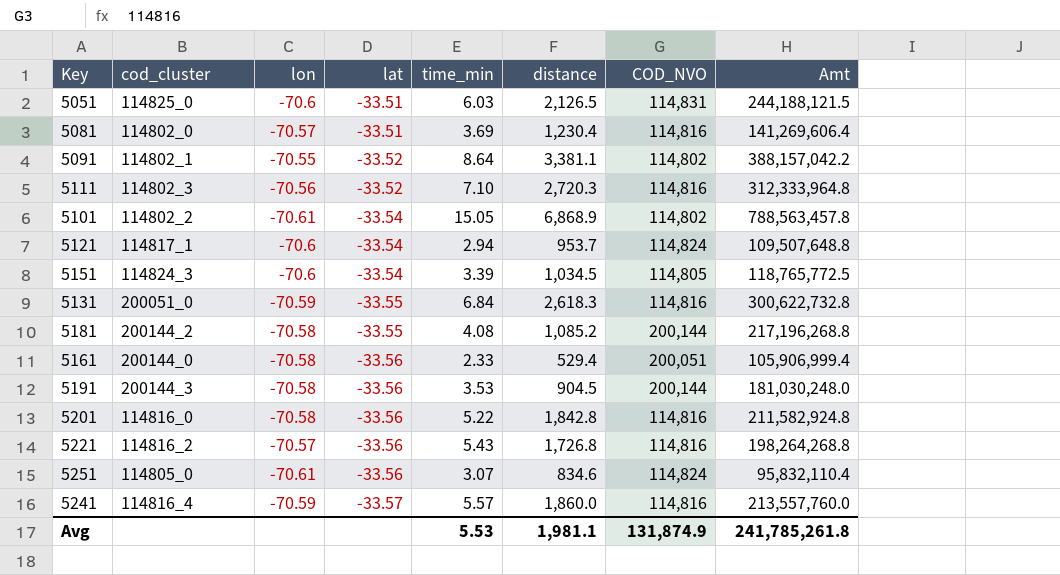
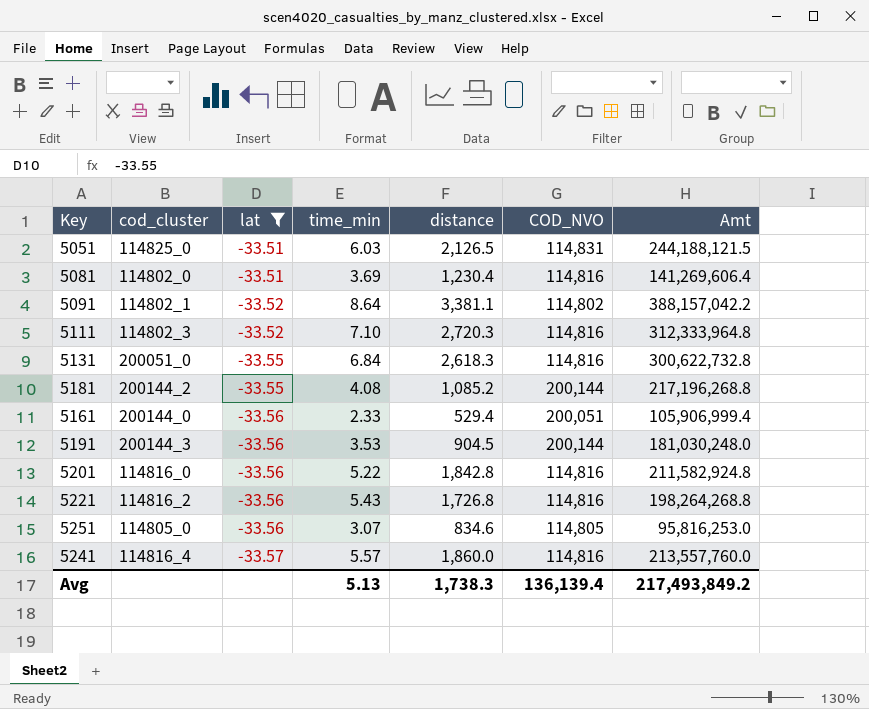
filter: none -> lat != -33.54
column lon | position: 3 -> none
5251 | COD_NVO: 114,824 -> 114,805
5251 | Amt: 95,832,110.4 -> 95,816,253.0
Avg | time_min: 5.53 -> 5.13
Avg | distance: 1,981.1 -> 1,738.3
Avg | COD_NVO: 131,874.9 -> 136,139.4
Avg | Amt: 241,785,261.8 -> 217,493,849.2

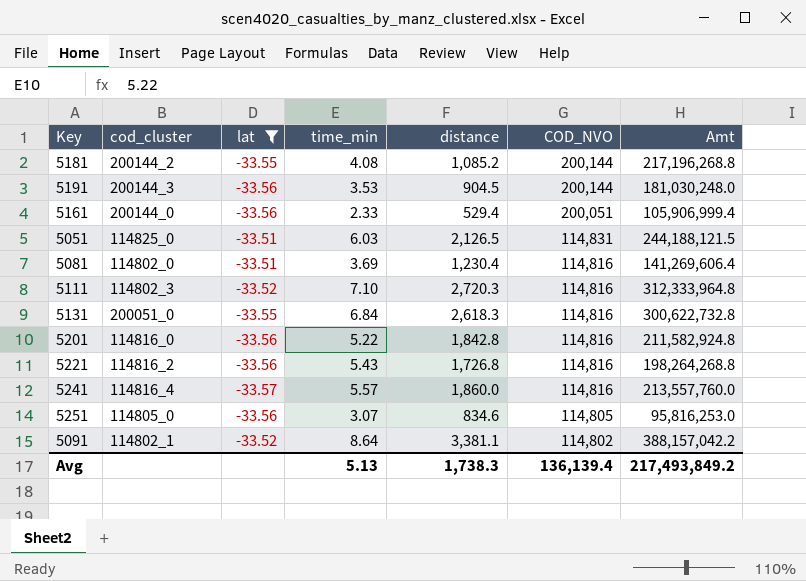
row order: lat descending -> COD_NVO descending

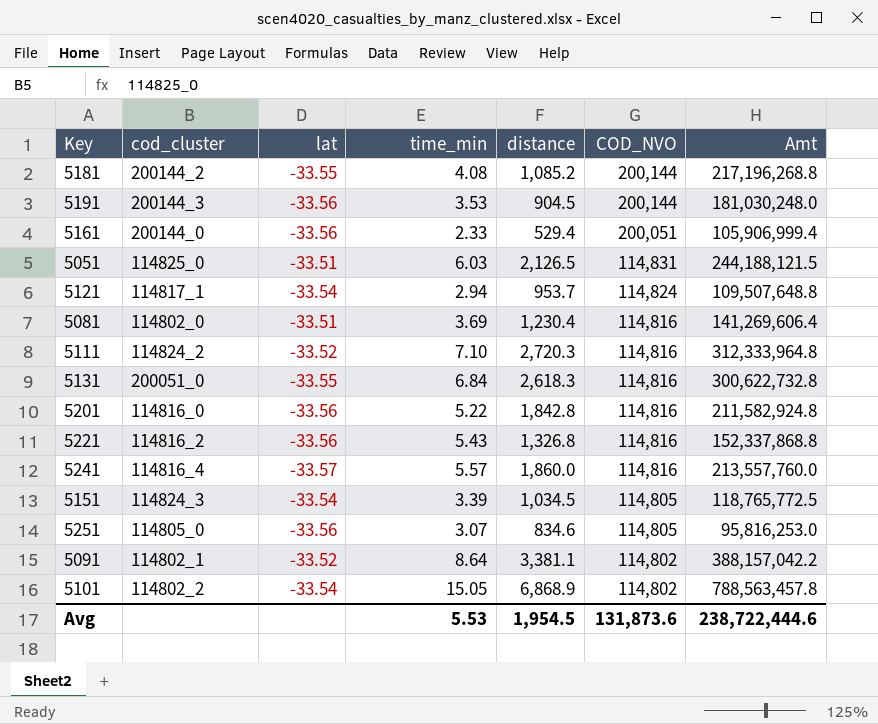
filter: lat != -33.54 -> none
5111 | cod_cluster: 114802_3 -> 114824_2
5221 | distance: 1,726.8 -> 1,326.8
5221 | Amt: 198,264,268.8 -> 152,337,868.8
Avg | time_min: 5.13 -> 5.53
Avg | distance: 1,738.3 -> 1,954.5
Avg | COD_NVO: 136,139.4 -> 131,873.6
Avg | Amt: 217,493,849.2 -> 238,722,444.6

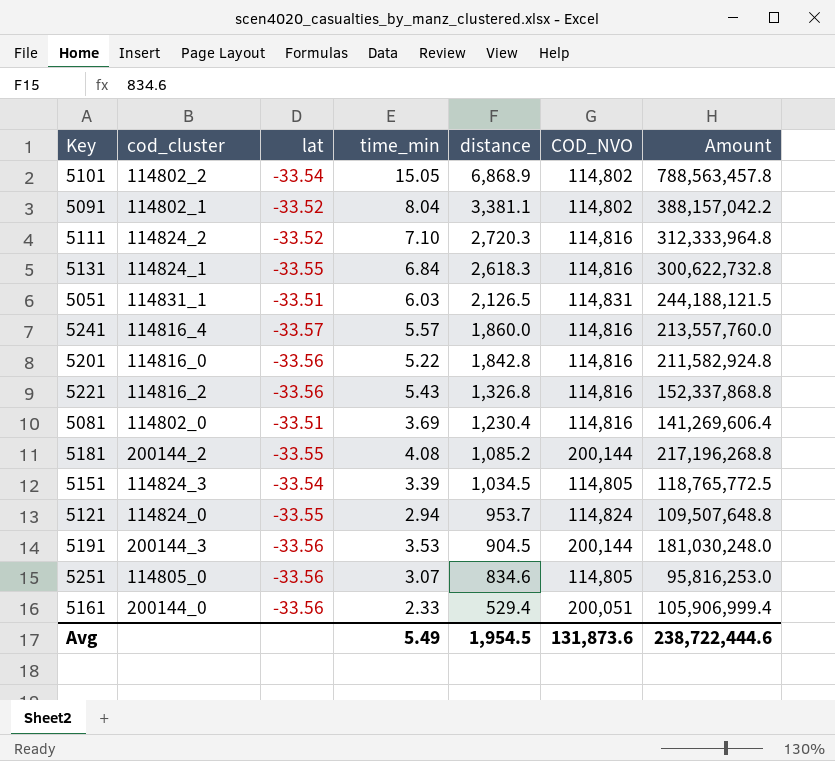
row order: COD_NVO descending -> distance descending
column name: Amt -> Amount
5091 | time_min: 8.64 -> 8.04
5131 | cod_cluster: 200051_0 -> 114824_1
5051 | cod_cluster: 114825_0 -> 114831_1
5121 | cod_cluster: 114817_1 -> 114824_0
5121 | lat: -33.54 -> -33.55
Avg | time_min: 5.53 -> 5.49

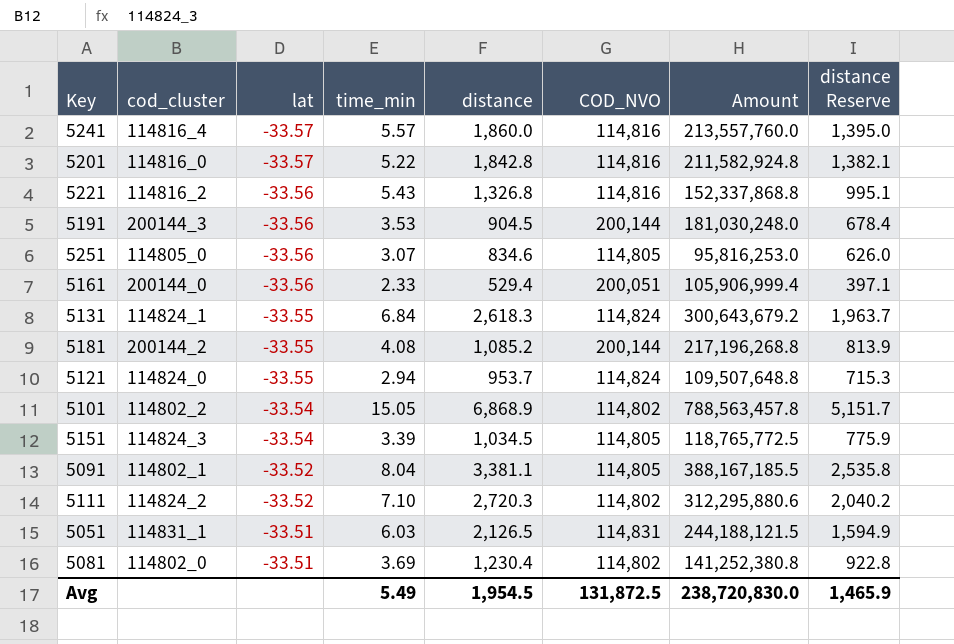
row order: distance descending -> lat ascending
column distance Reserve | formula: none -> [distance] * 0.75
5201 | lat: -33.56 -> -33.57
5131 | COD_NVO: 114,816 -> 114,824
5131 | Amount: 300,622,732.8 -> 300,643,679.2
5091 | COD_NVO: 114,802 -> 114,805
5091 | Amount: 388,157,042.2 -> 388,167,185.5
5111 | COD_NVO: 114,816 -> 114,802
5111 | Amount: 312,333,964.8 -> 312,295,880.6
5081 | COD_NVO: 114,816 -> 114,802
5081 | Amount: 141,269,606.4 -> 141,252,380.8
Avg | COD_NVO: 131,873.6 -> 131,872.5
Avg | Amount: 238,722,444.6 -> 238,720,830.0

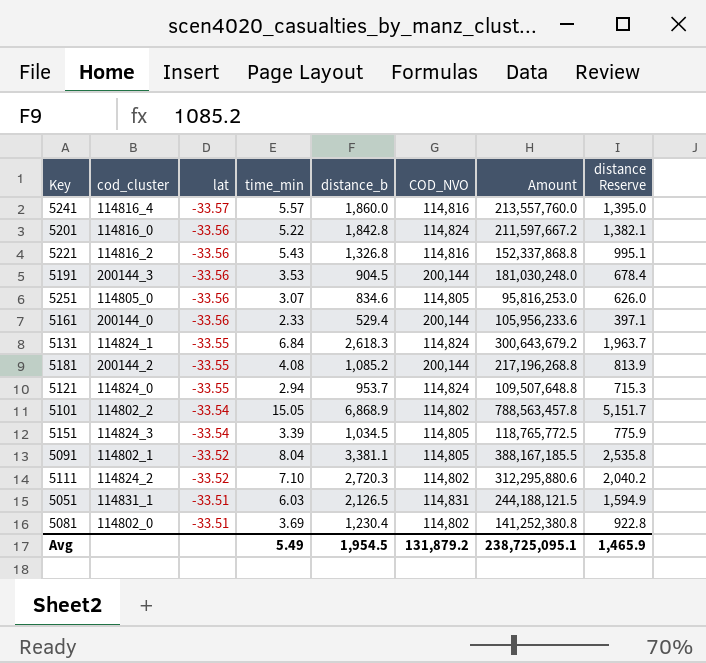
column name: distance -> distance_b
5201 | lat: -33.57 -> -33.56
5201 | COD_NVO: 114,816 -> 114,824
5201 | Amount: 211,582,924.8 -> 211,597,667.2
5161 | COD_NVO: 200,051 -> 200,144
5161 | Amount: 105,906,999.4 -> 105,956,233.6
Avg | COD_NVO: 131,872.5 -> 131,879.2
Avg | Amount: 238,720,830.0 -> 238,725,095.1

